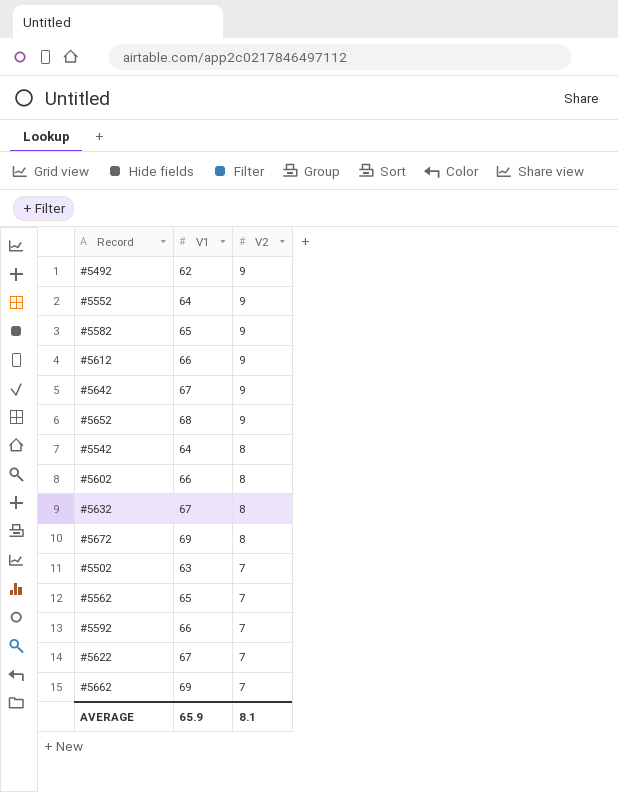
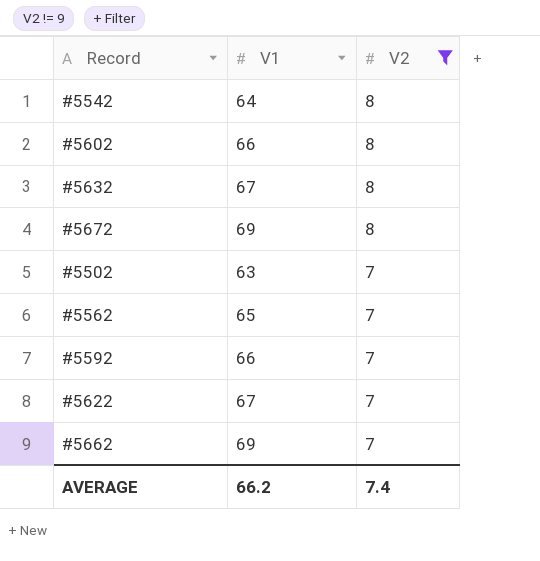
filter: none -> V2 != 9
AVERAGE | V1: 65.9 -> 66.2
AVERAGE | V2: 8.1 -> 7.4

